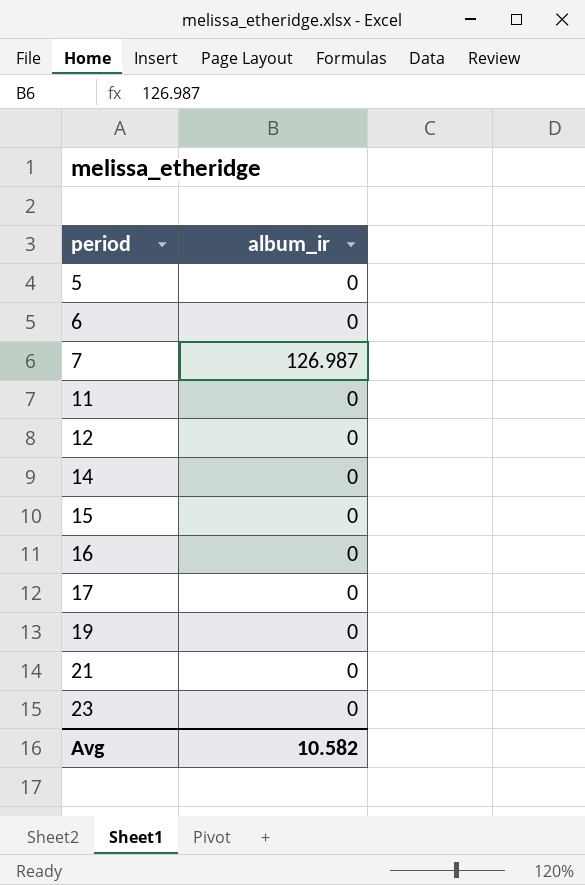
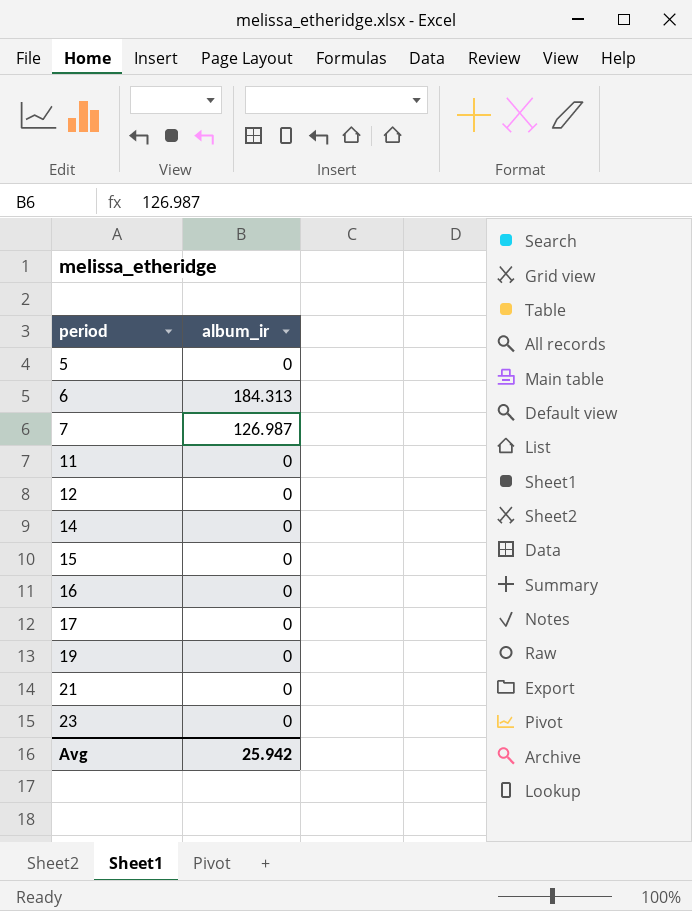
6 | album_ir: 0 -> 184.313
Avg | album_ir: 10.582 -> 25.942

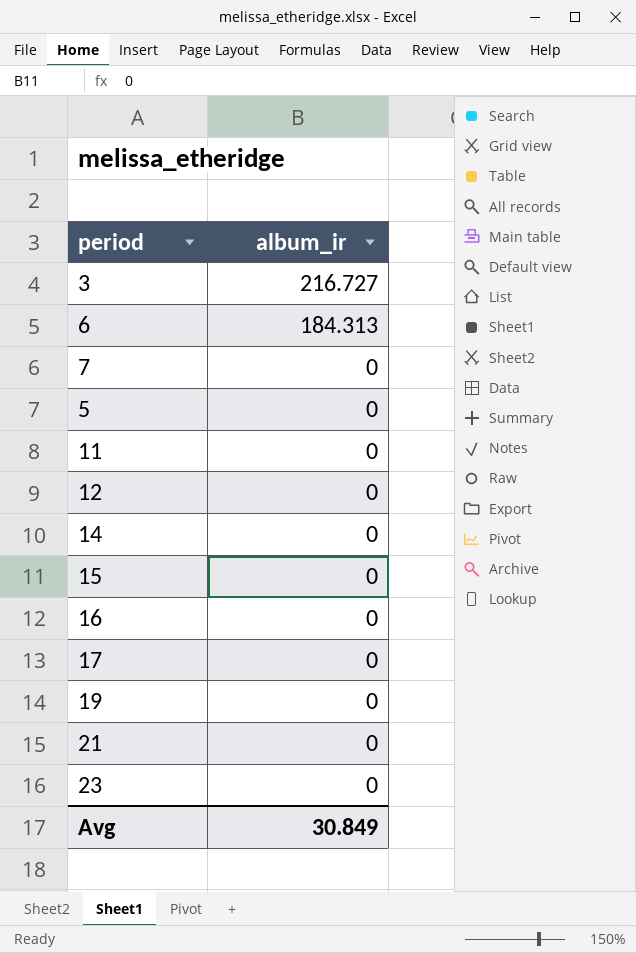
row order: period ascending -> album_ir descending
row 3: none -> 216.727
7 | album_ir: 126.987 -> 0
Avg | album_ir: 25.942 -> 30.849

